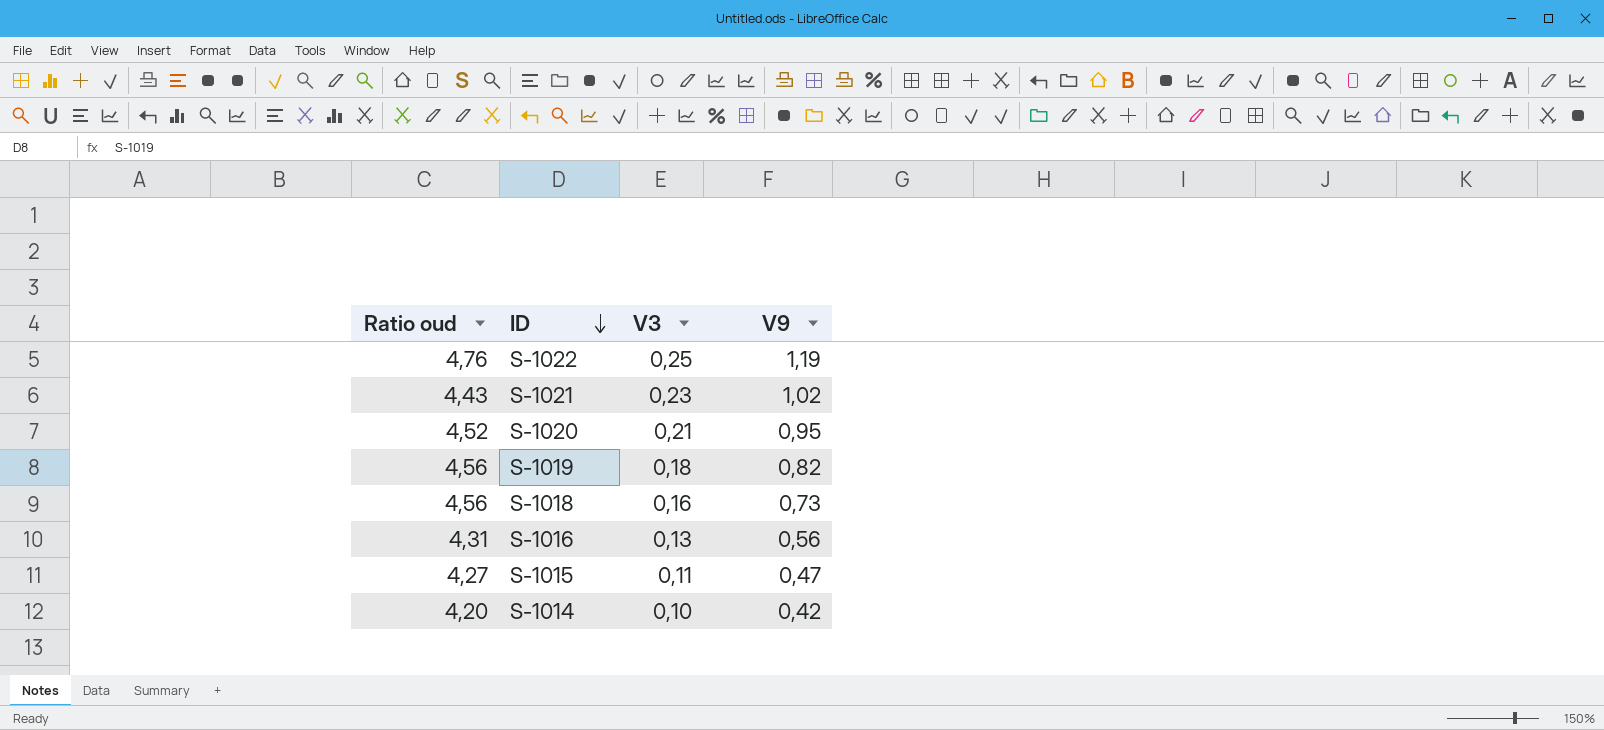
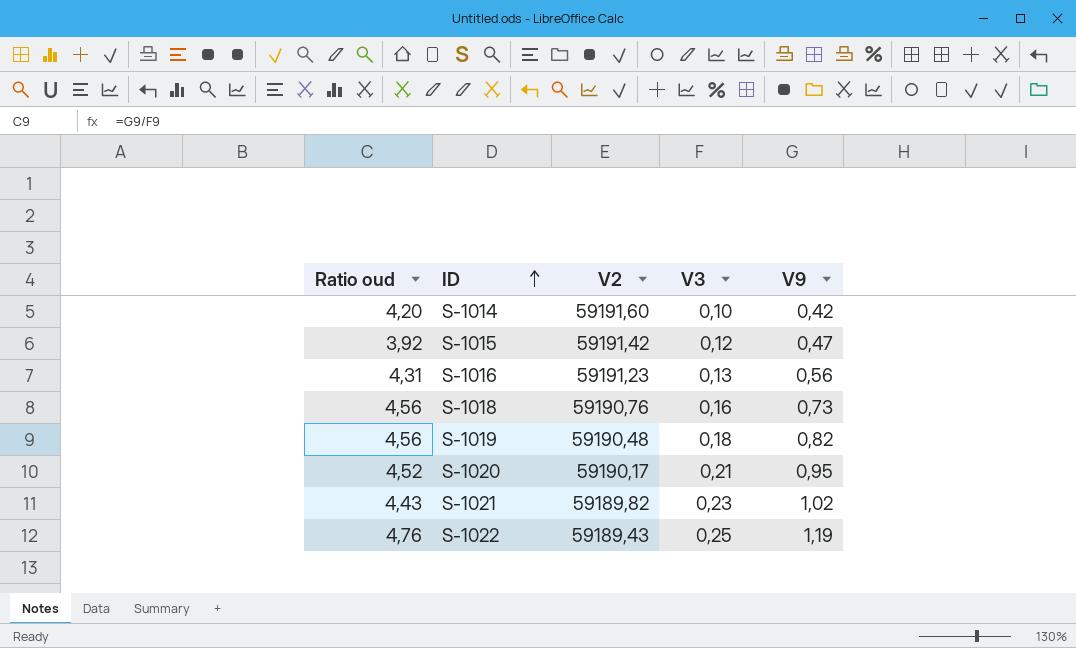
row order: ID descending -> ID ascending
column V2 | position: none -> 3
S-1015 | Ratio oud: 4,27 -> 3,92
S-1015 | V3: 0,11 -> 0,12

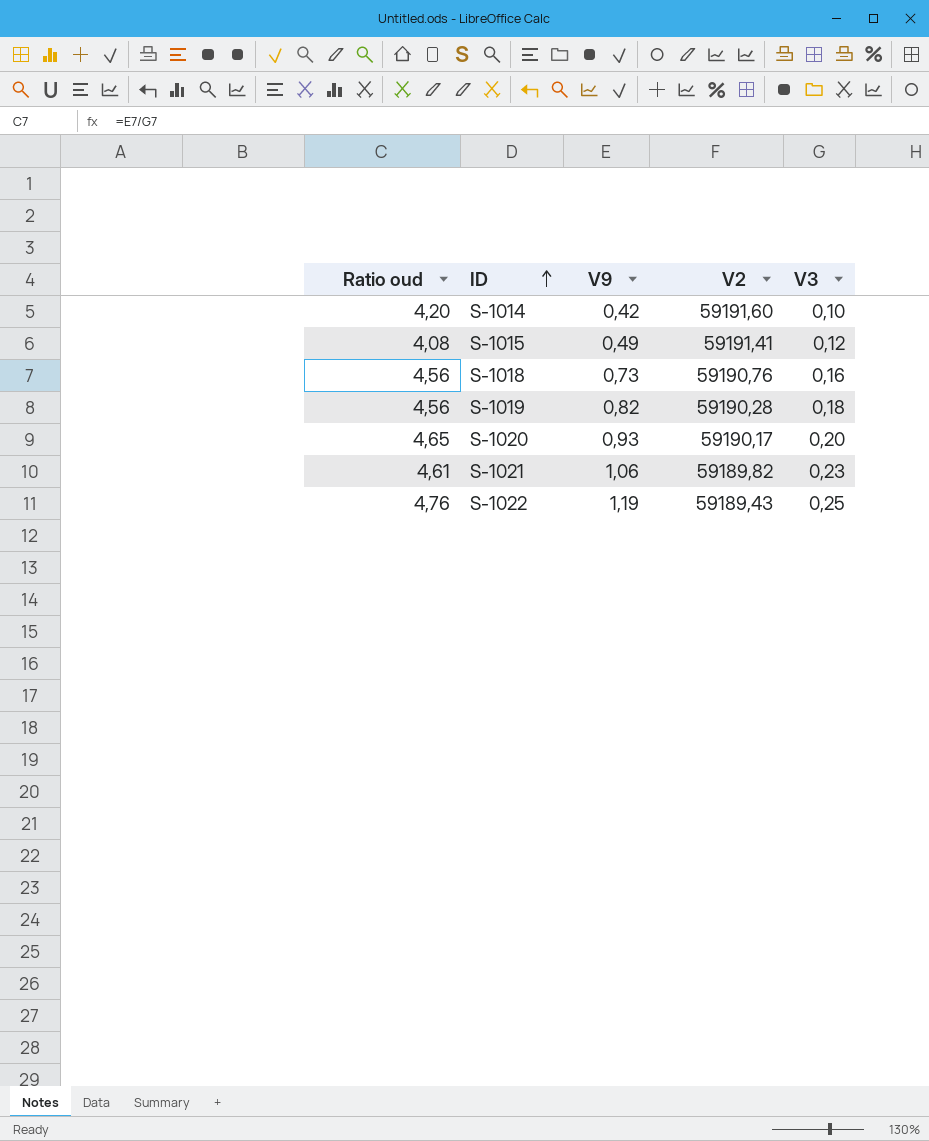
column V9 | position: 5 -> 3
row S-1016: 4,31 | 59191,23 | 0,13 | 0,56 -> none
S-1015 | Ratio oud: 3,92 -> 4,08
S-1015 | V9: 0,47 -> 0,49
S-1015 | V2: 59191,42 -> 59191,41
S-1019 | V2: 59190,48 -> 59190,28
S-1020 | Ratio oud: 4,52 -> 4,65
S-1020 | V9: 0,95 -> 0,93
S-1020 | V3: 0,21 -> 0,20
S-1021 | Ratio oud: 4,43 -> 4,61
S-1021 | V9: 1,02 -> 1,06

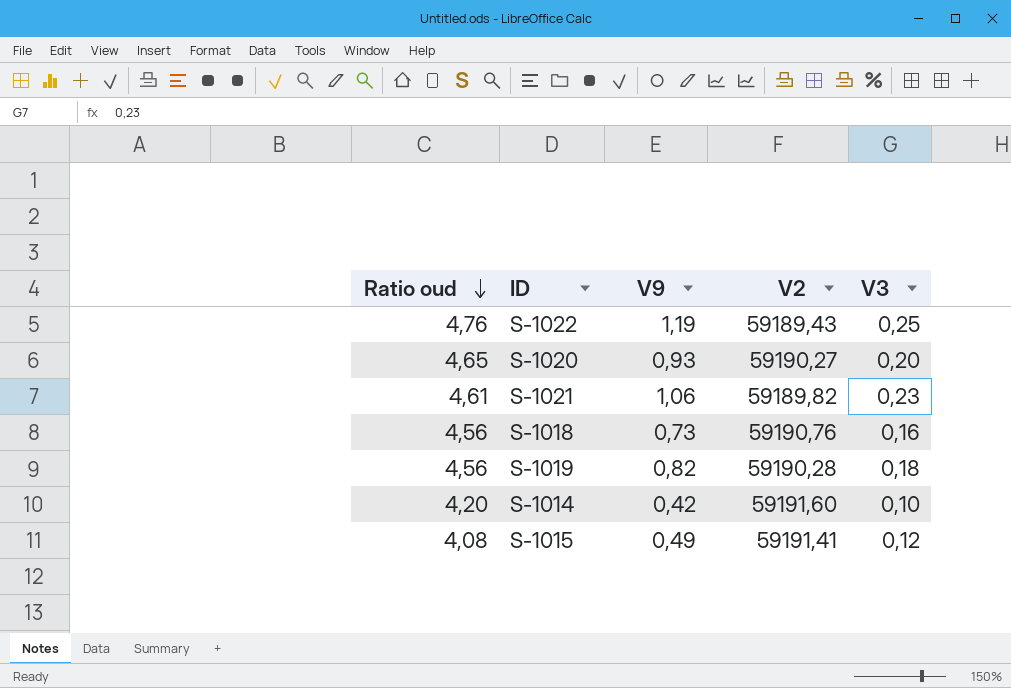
row order: ID ascending -> Ratio oud descending
S-1020 | V2: 59190,17 -> 59190,27

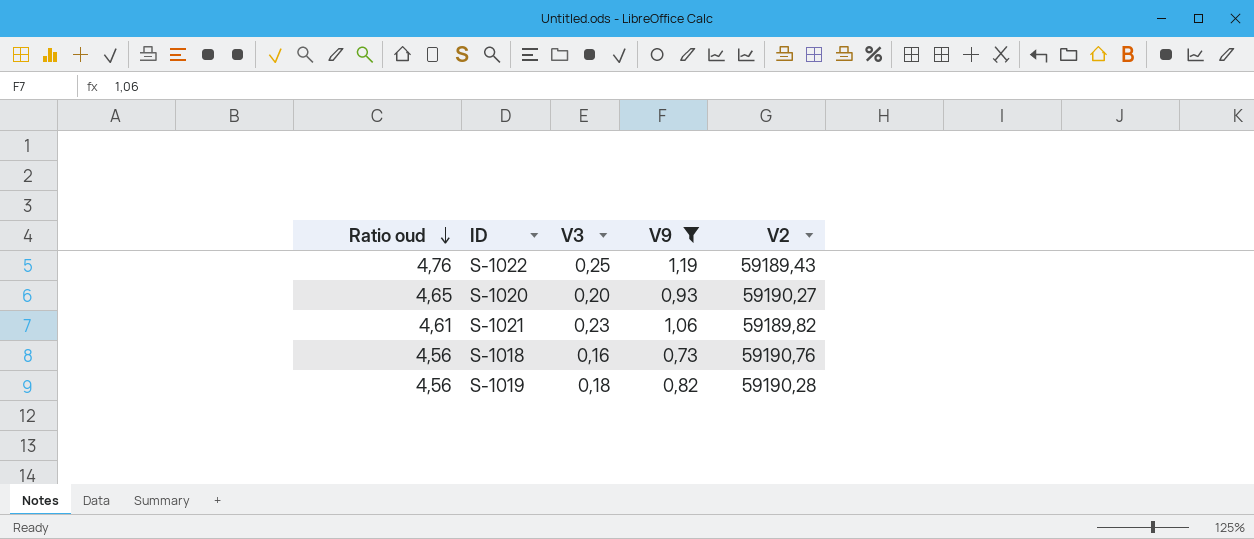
filter: none -> V9 >= 0,73
column V3 | position: 5 -> 3

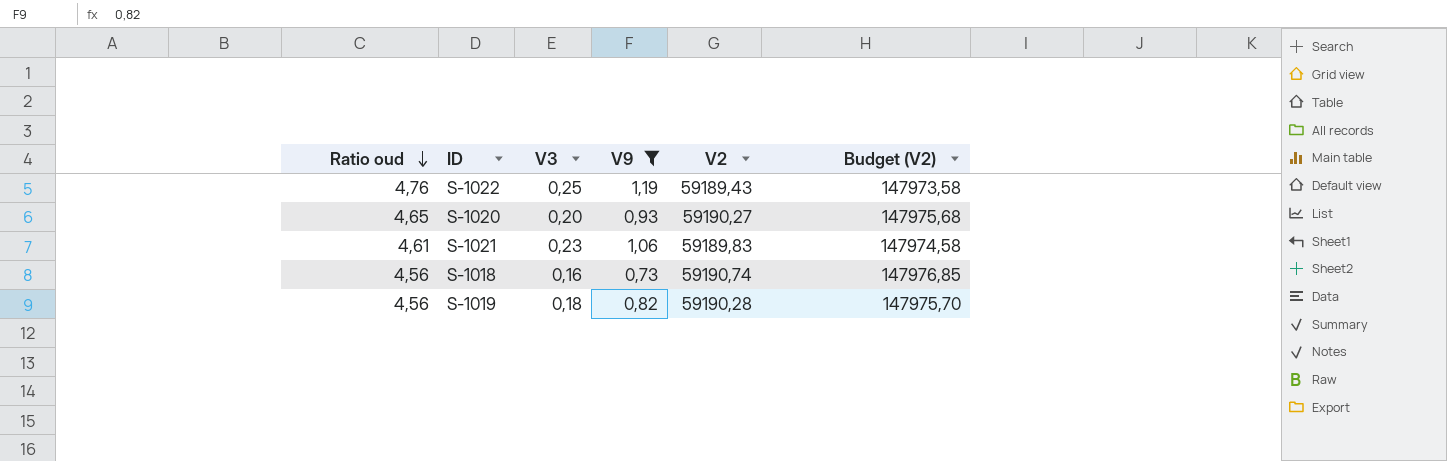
column Budget (V2) | formula: none -> [V2] * 2,5
S-1021 | V2: 59189,82 -> 59189,83
S-1018 | V2: 59190,76 -> 59190,74

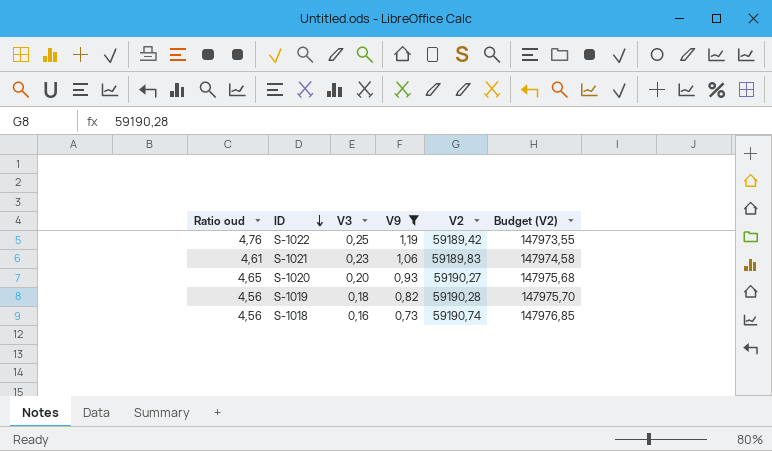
row order: Ratio oud descending -> ID descending
S-1022 | V2: 59189,43 -> 59189,42
S-1022 | Budget (V2): 147973,58 -> 147973,55

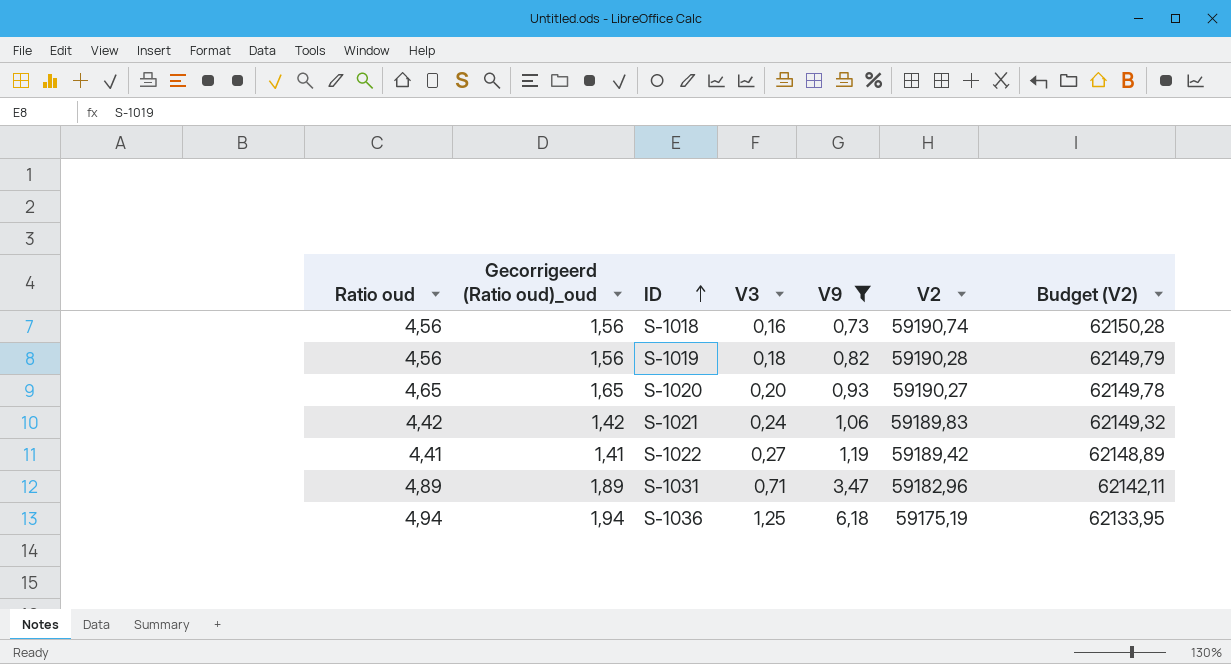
row order: ID descending -> ID ascending
column Gecorrigeerd (Ratio oud)_oud | formula: none -> [Ratio oud] - 3
column Budget (V2) | formula: [V2] * 2,5 -> [V2] * 1,05
S-1021 | Ratio oud: 4,61 -> 4,42
S-1021 | V3: 0,23 -> 0,24
S-1022 | Ratio oud: 4,76 -> 4,41
S-1022 | V3: 0,25 -> 0,27
row S-1031: none -> 4,89 | 1,89 | 0,71 | 3,47 | 59182,96 | 62142,11
row S-1036: none -> 4,94 | 1,94 | 1,25 | 6,18 | 59175,19 | 62133,95

